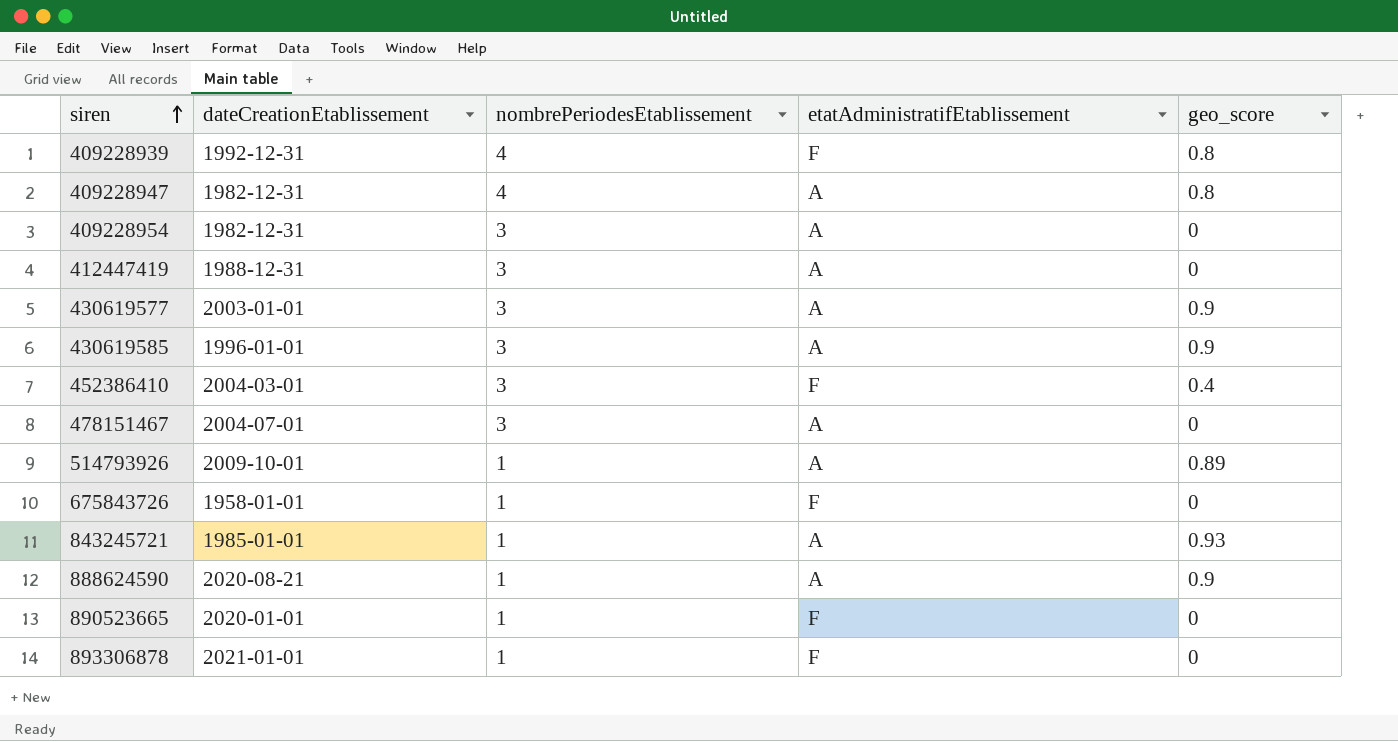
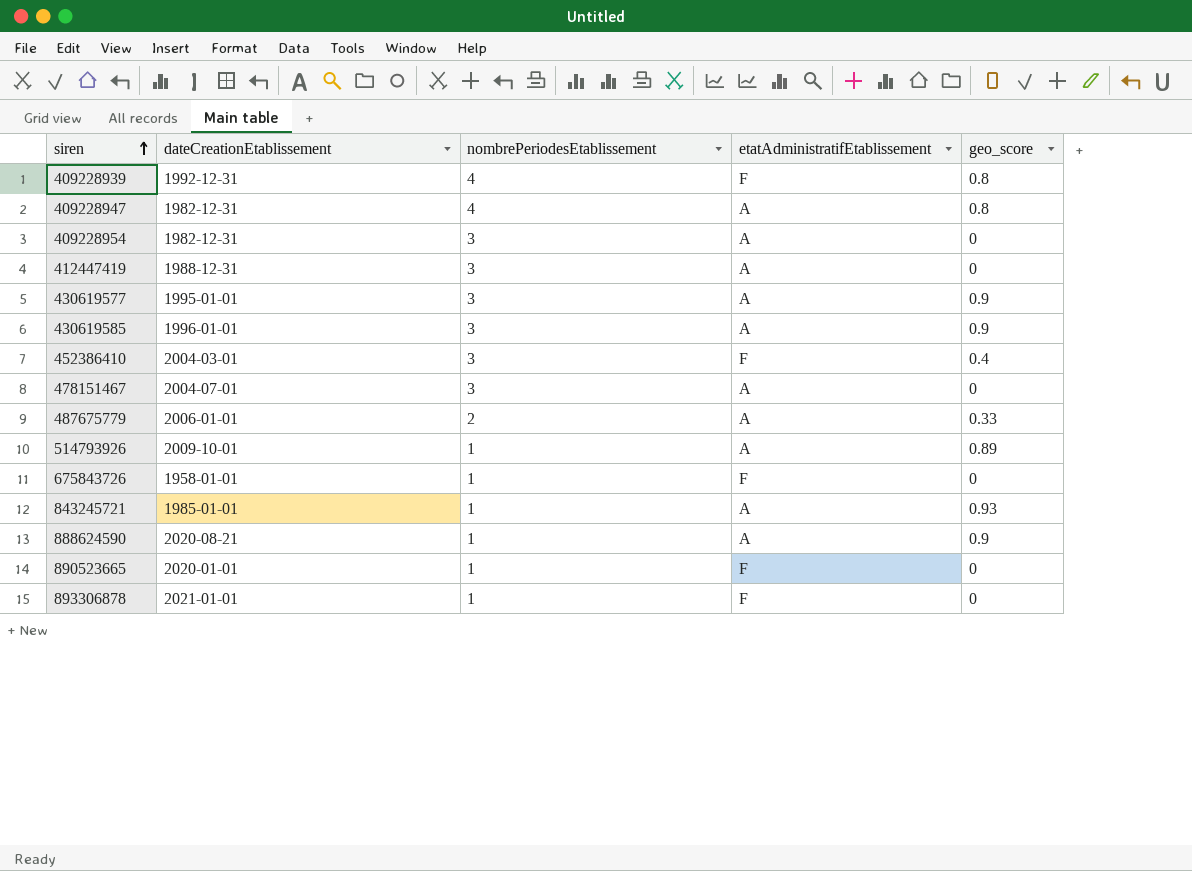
430619577 | dateCreationEtablissement: 2003-01-01 -> 1995-01-01
row 487675779: none -> 2006-01-01 | 2 | A | 0.33

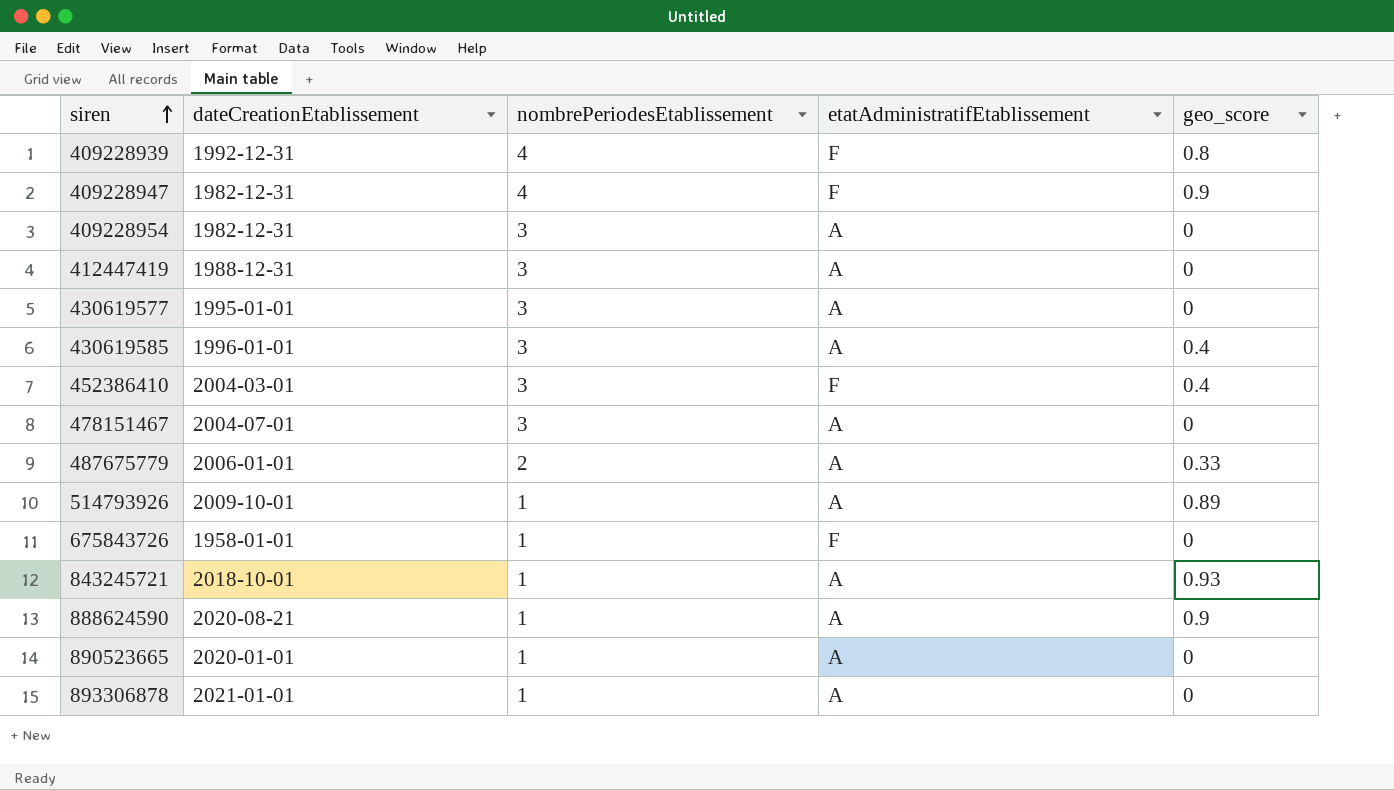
409228947 | etatAdministratifEtablissement: A -> F
409228947 | geo_score: 0.8 -> 0.9
430619577 | geo_score: 0.9 -> 0
430619585 | geo_score: 0.9 -> 0.4
843245721 | dateCreationEtablissement: 1985-01-01 -> 2018-10-01
890523665 | etatAdministratifEtablissement: F -> A
893306878 | etatAdministratifEtablissement: F -> A

